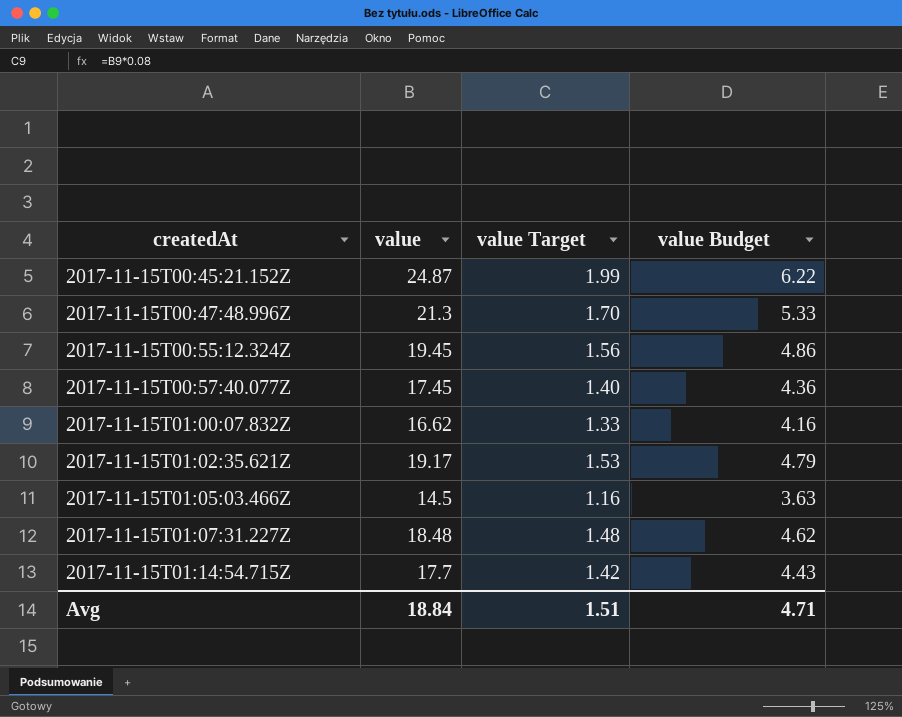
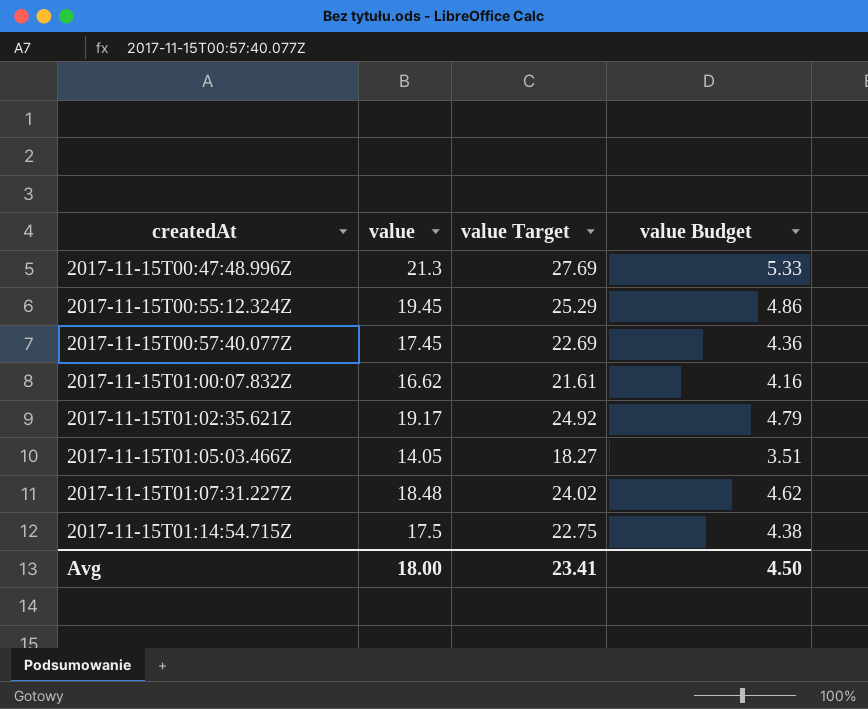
column value Target | formula: [value] * 0.08 -> [value] * 1.3
row 2017-11-15T00:45:21.152Z: 24.87 | 1.99 | 6.22 -> none
2017-11-15T01:05:03.466Z | value: 14.5 -> 14.05
2017-11-15T01:05:03.466Z | value Budget: 3.63 -> 3.51
2017-11-15T01:14:54.715Z | value: 17.7 -> 17.5
2017-11-15T01:14:54.715Z | value Budget: 4.43 -> 4.38
Avg | value: 18.84 -> 18.00
Avg | value Target: 1.51 -> 23.41
Avg | value Budget: 4.71 -> 4.50

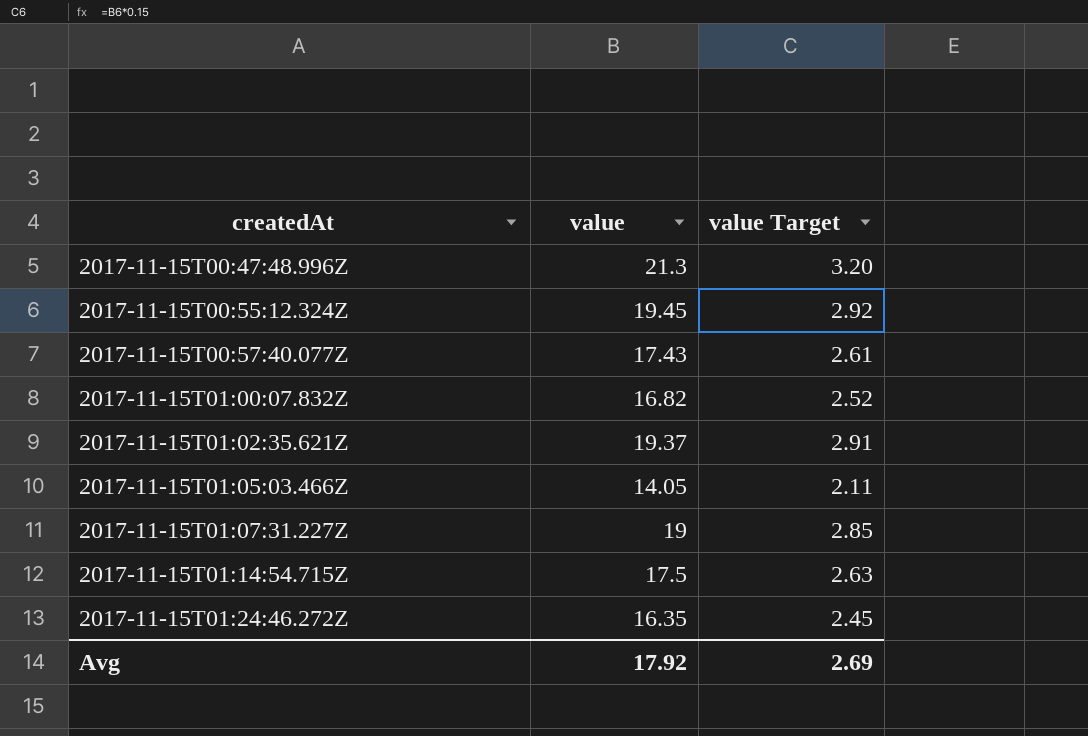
column value Budget | formula: [value] * 0.25 -> none
column value Target | formula: [value] * 1.3 -> [value] * 0.15
2017-11-15T00:57:40.077Z | value: 17.45 -> 17.43
2017-11-15T01:00:07.832Z | value: 16.62 -> 16.82
2017-11-15T01:02:35.621Z | value: 19.17 -> 19.37
2017-11-15T01:07:31.227Z | value: 18.48 -> 19
row 2017-11-15T01:24:46.272Z: none -> 16.35 | 2.45
Avg | value: 18.00 -> 17.92
Avg | value Target: 23.41 -> 2.69

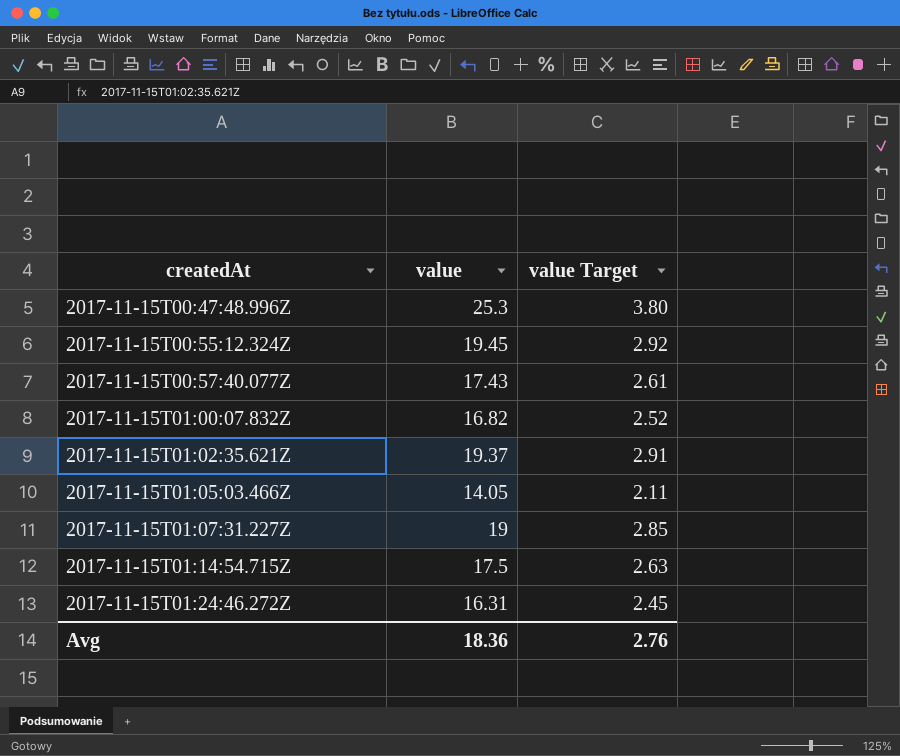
2017-11-15T00:47:48.996Z | value: 21.3 -> 25.3
2017-11-15T00:47:48.996Z | value Target: 3.20 -> 3.80
2017-11-15T01:24:46.272Z | value: 16.35 -> 16.31
Avg | value: 17.92 -> 18.36
Avg | value Target: 2.69 -> 2.76

